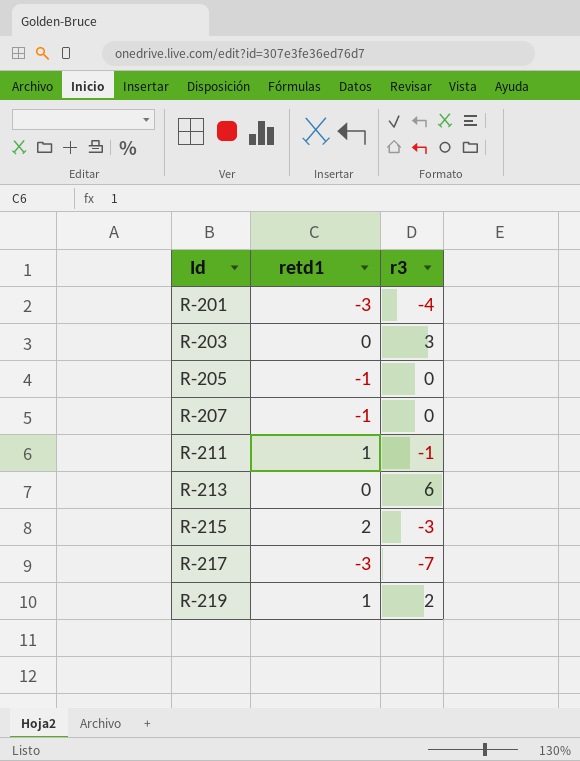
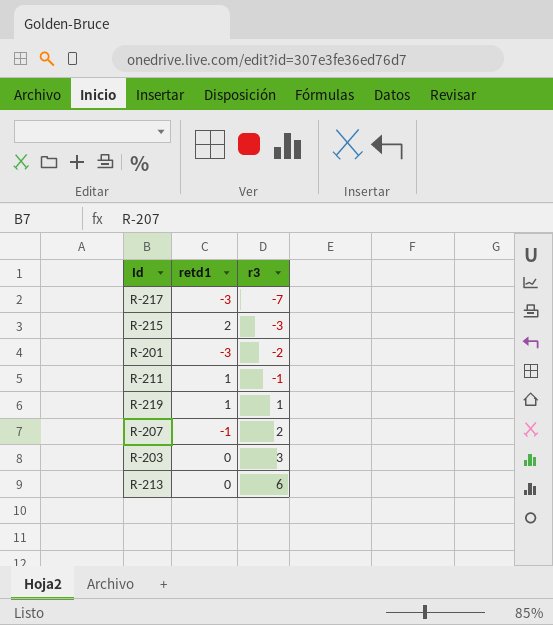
row order: Id ascending -> r3 ascending
row R-205: -1 | 0 -> none
R-201 | r3: -4 -> -2
R-219 | r3: 2 -> 1
R-207 | r3: 0 -> 2

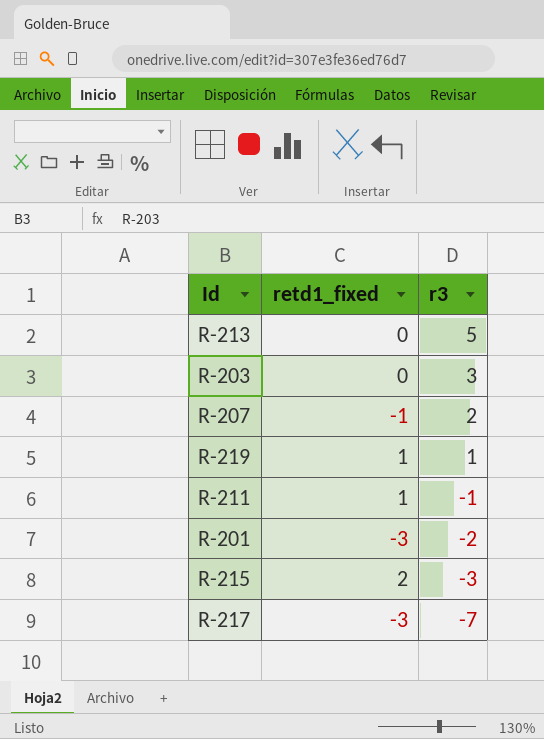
row order: r3 ascending -> r3 descending
column name: retd1 -> retd1_fixed
R-213 | r3: 6 -> 5

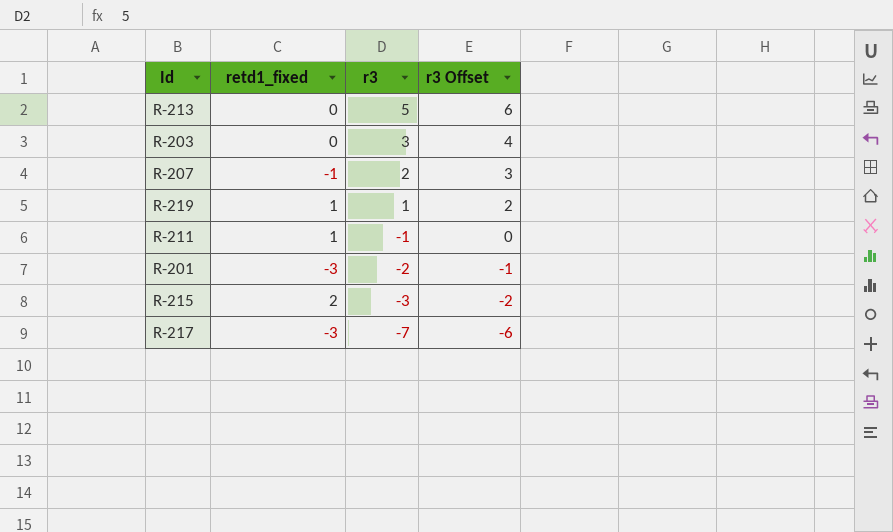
column r3 Offset | formula: none -> [r3] + 1

